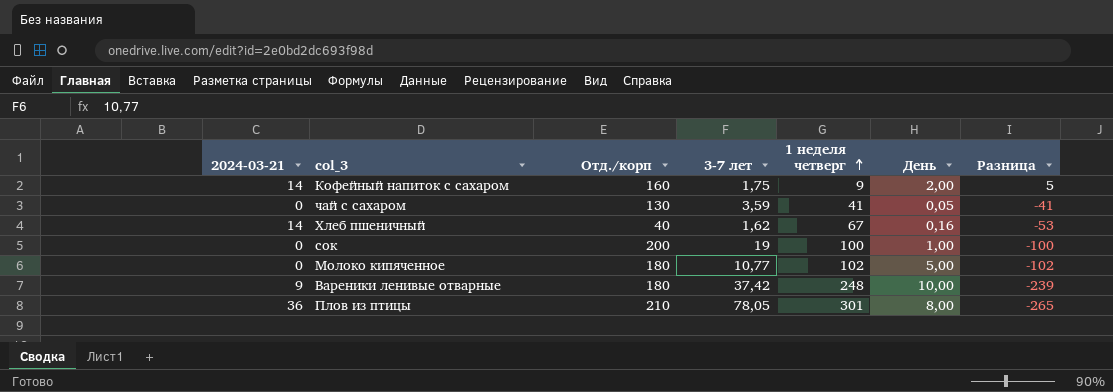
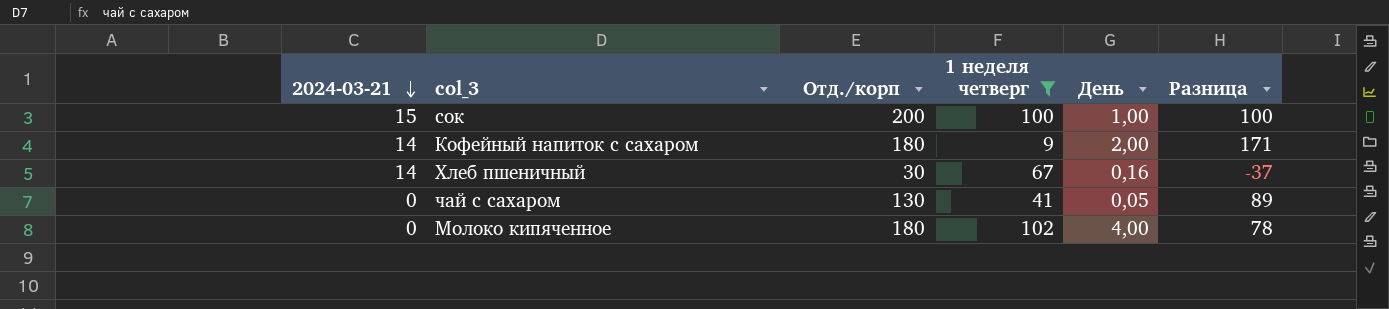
filter: none -> 1 неделя четверг <= 102
row order: 1 неделя четверг ascending -> 2024-03-21 descending
column 3-7 лет | position: 4 -> none
column Разница | formula: [2024-03-21] - [1 неделя четверг] -> [Отд./корп] - [1 неделя четверг]
сок | 2024-03-21: 0 -> 15
Кофейный напиток с сахаром | Отд./корп: 160 -> 180
Хлеб пшеничный | Отд./корп: 40 -> 30
Молоко кипяченное | День: 5,00 -> 4,00

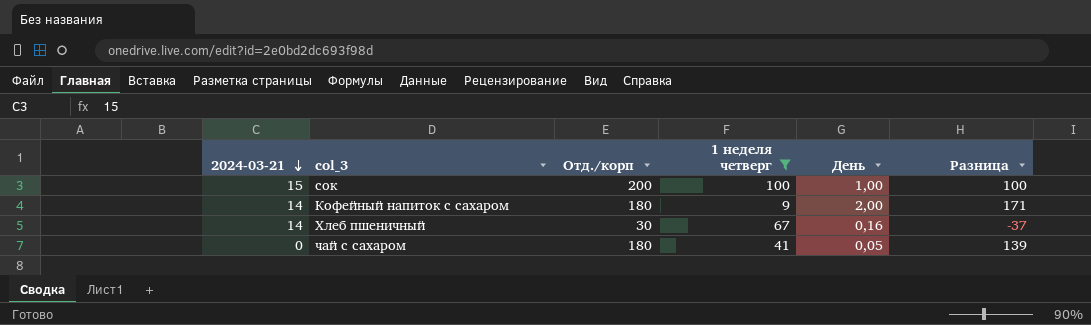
row Молоко кипяченное: 0 | 180 | 102 | 4,00 | 78 -> none
чай с сахаром | Отд./корп: 130 -> 180
чай с сахаром | Разница: 89 -> 139

